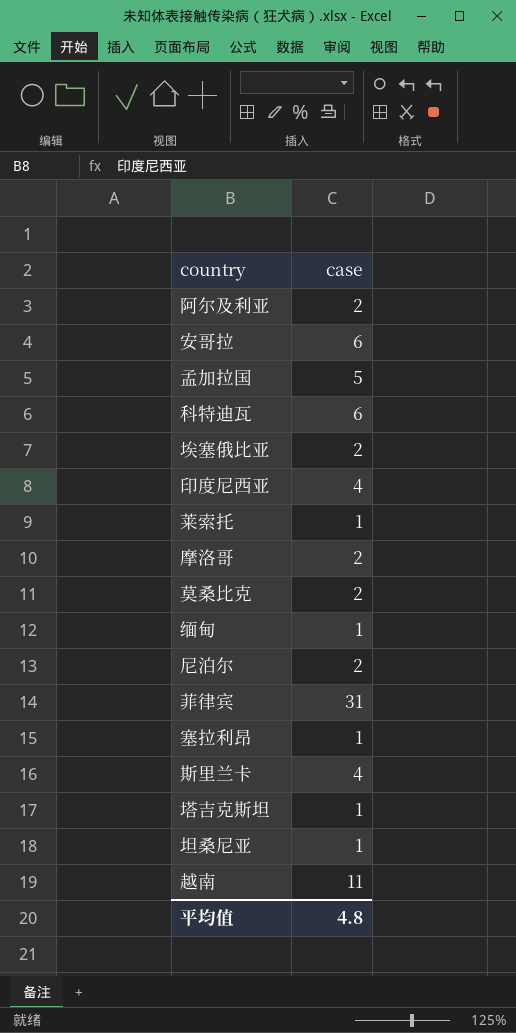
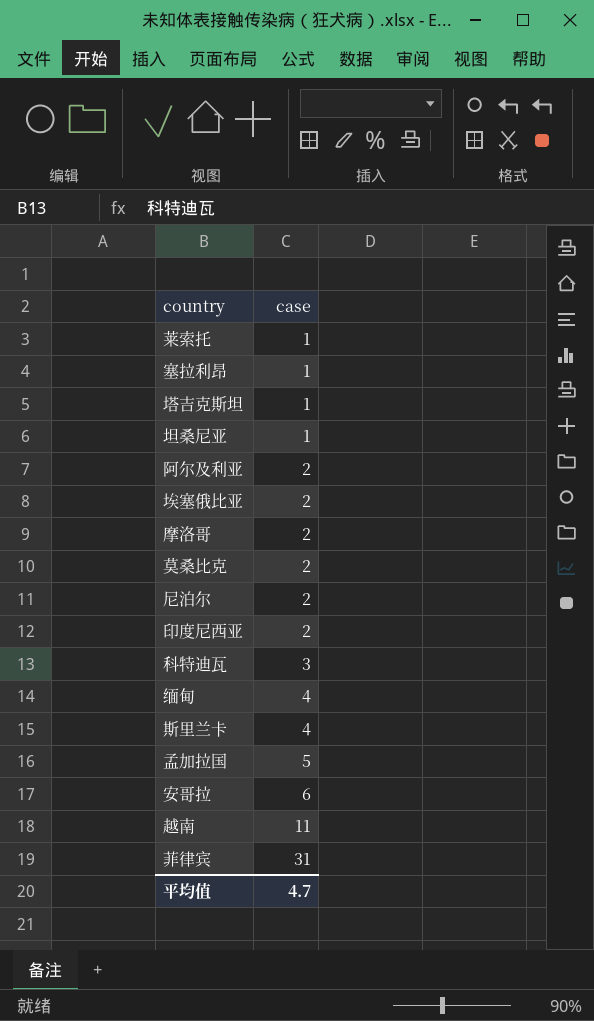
row order: none -> case ascending
印度尼西亚 | case: 4 -> 2
科特迪瓦 | case: 6 -> 3
缅甸 | case: 1 -> 4
平均值 | case: 4.8 -> 4.7

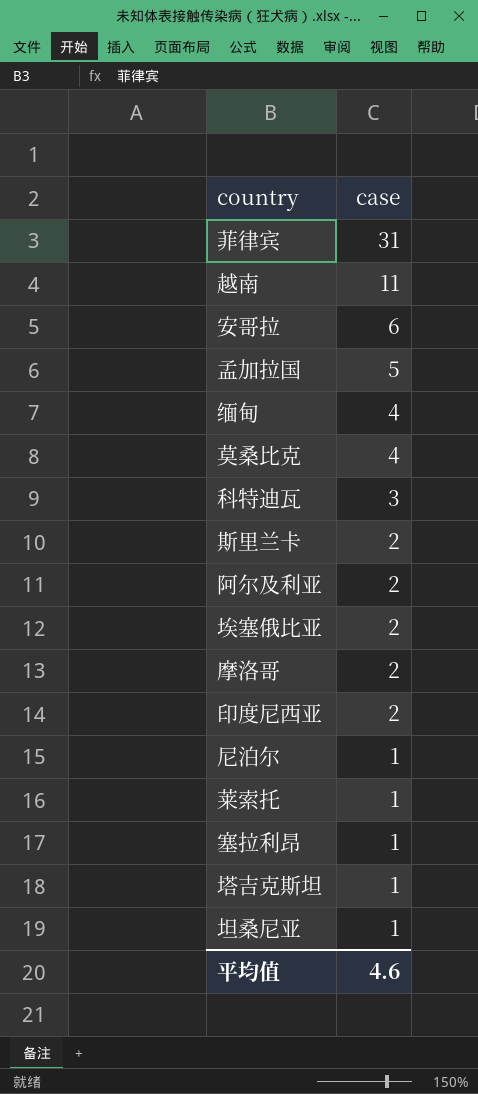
row order: case ascending -> case descending
莫桑比克 | case: 2 -> 4
斯里兰卡 | case: 4 -> 2
尼泊尔 | case: 2 -> 1
平均值 | case: 4.7 -> 4.6

